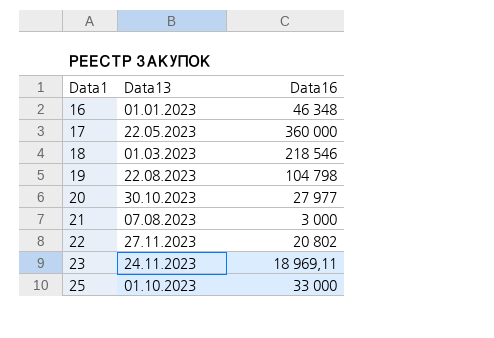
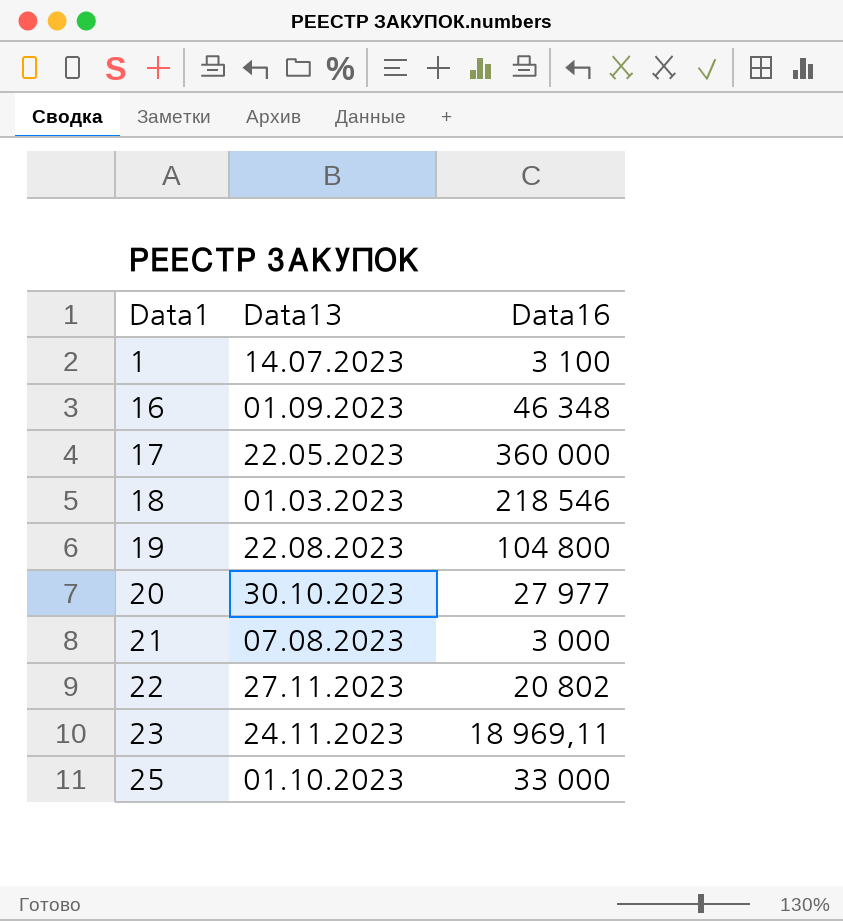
row 1: none -> 14.07.2023 | 3 100
16 | Data13: 01.01.2023 -> 01.09.2023
19 | Data16: 104 798 -> 104 800

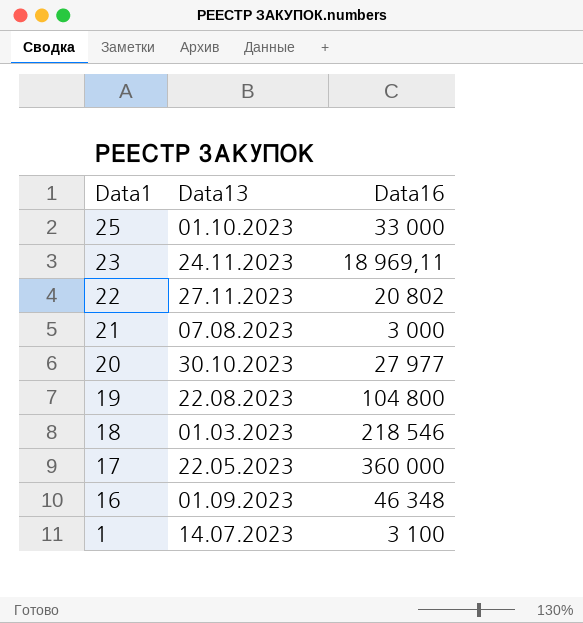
row order: Data1 ascending -> Data1 descending

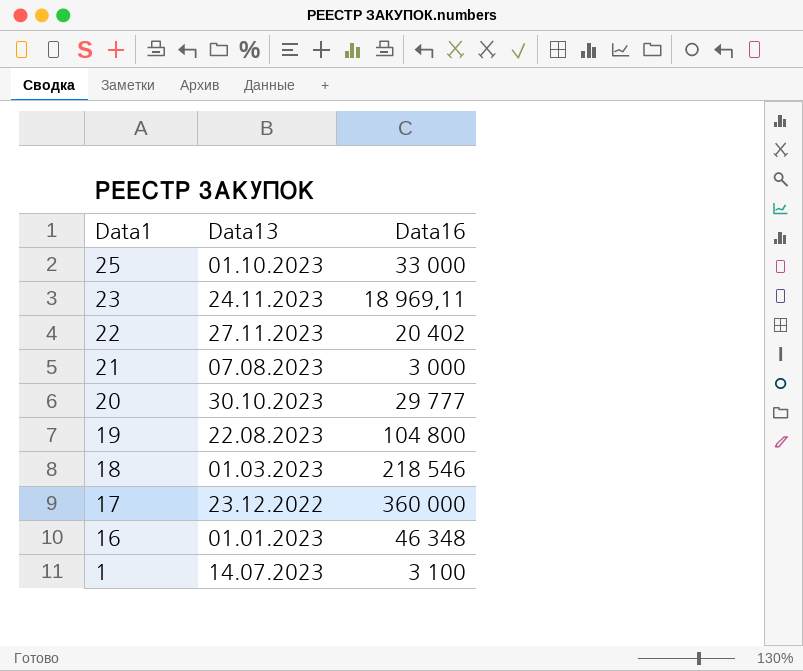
22 | Data16: 20 802 -> 20 402
20 | Data16: 27 977 -> 29 777
17 | Data13: 22.05.2023 -> 23.12.2022
16 | Data13: 01.09.2023 -> 01.01.2023

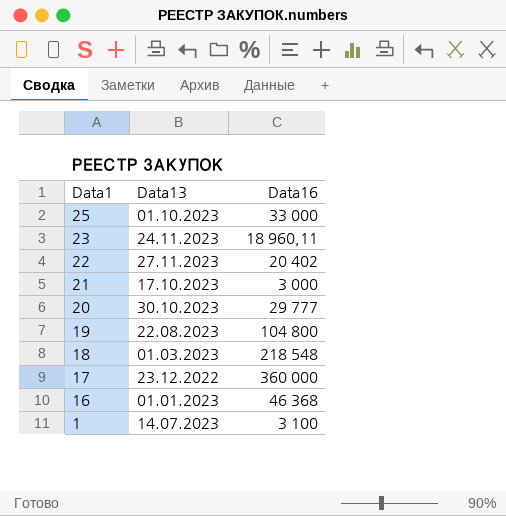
23 | Data16: 18 969,11 -> 18 960,11
21 | Data13: 07.08.2023 -> 17.10.2023
18 | Data16: 218 546 -> 218 548
16 | Data16: 46 348 -> 46 368

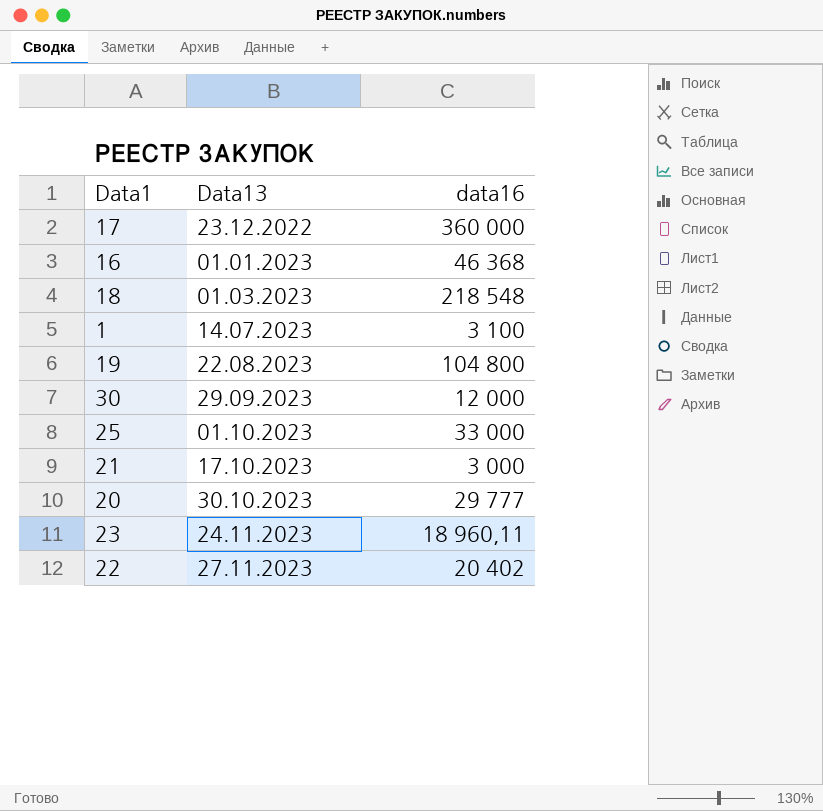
row order: Data1 descending -> Data13 ascending
column name: Data16 -> data16
row 30: none -> 29.09.2023 | 12 000

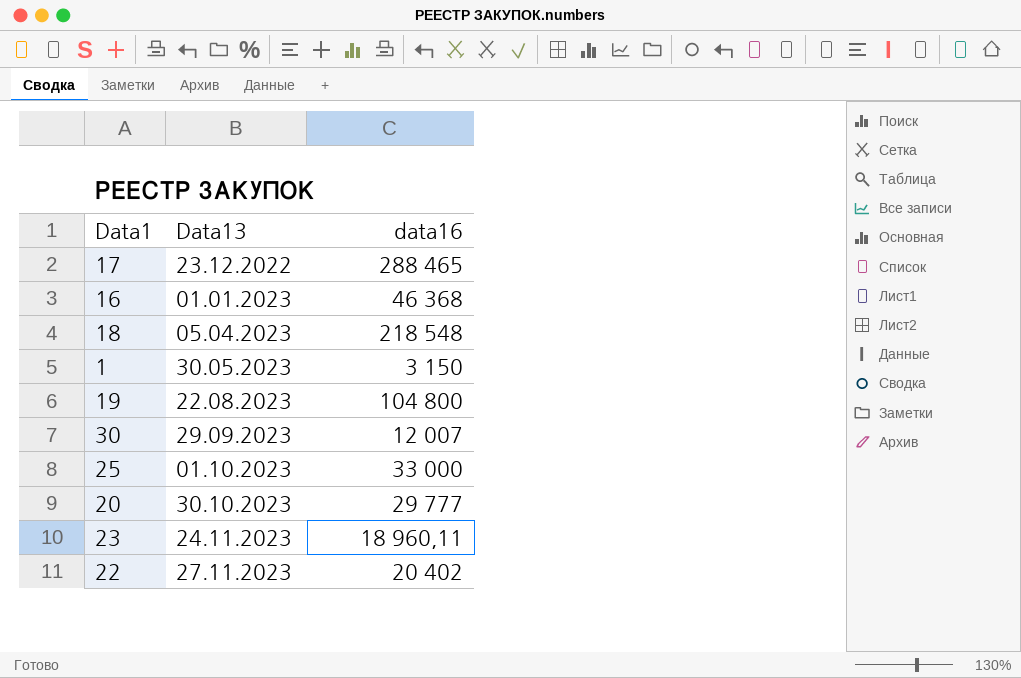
row 21: 17.10.2023 | 3 000 -> none
17 | data16: 360 000 -> 288 465
18 | Data13: 01.03.2023 -> 05.04.2023
1 | Data13: 14.07.2023 -> 30.05.2023
1 | data16: 3 100 -> 3 150
30 | data16: 12 000 -> 12 007

